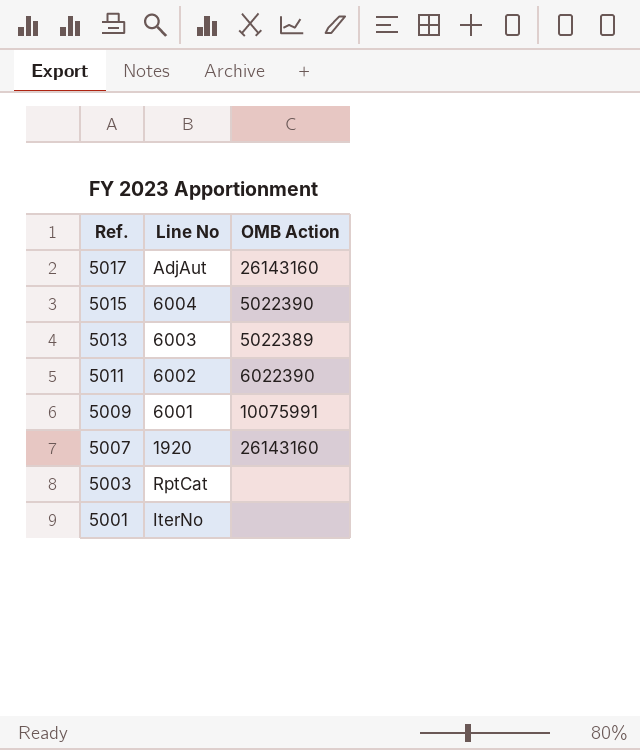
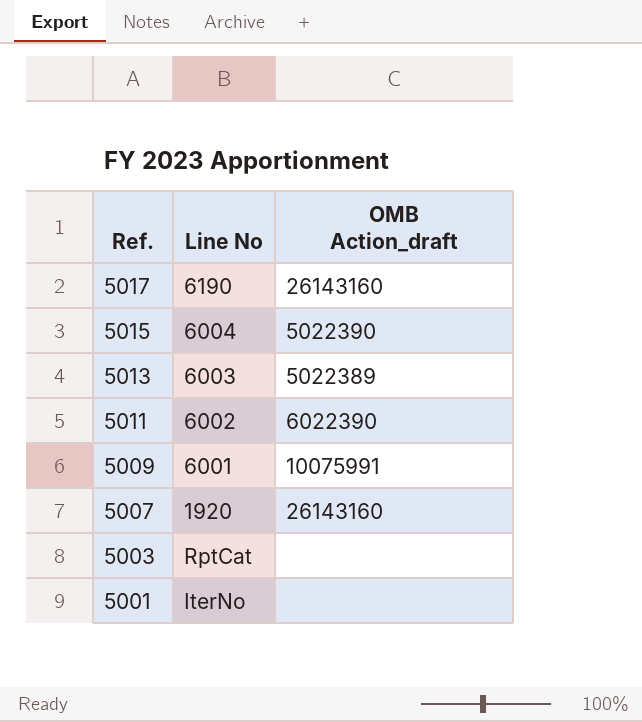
column name: OMB Action -> OMB Action_draft
5017 | Line No: AdjAut -> 6190

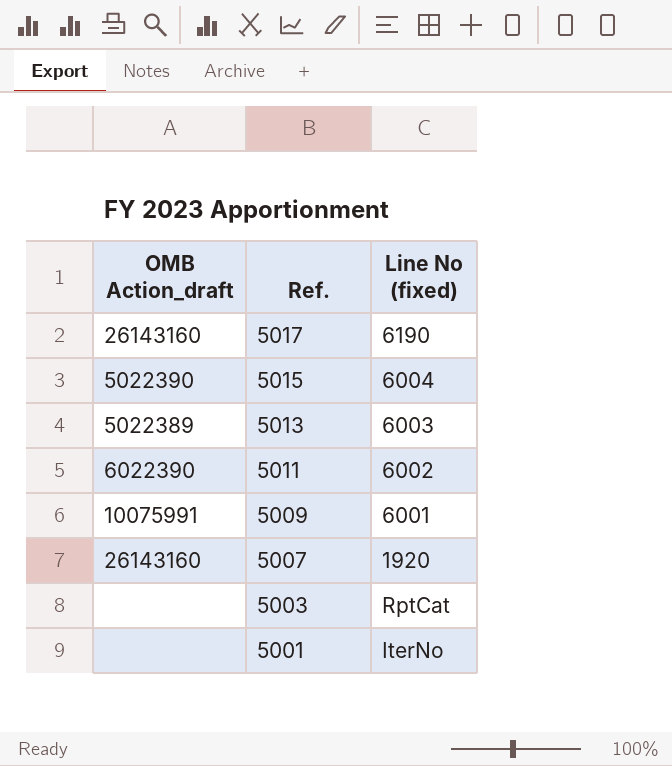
column OMB Action_draft | position: 3 -> 1
column name: Line No -> Line No (fixed)

